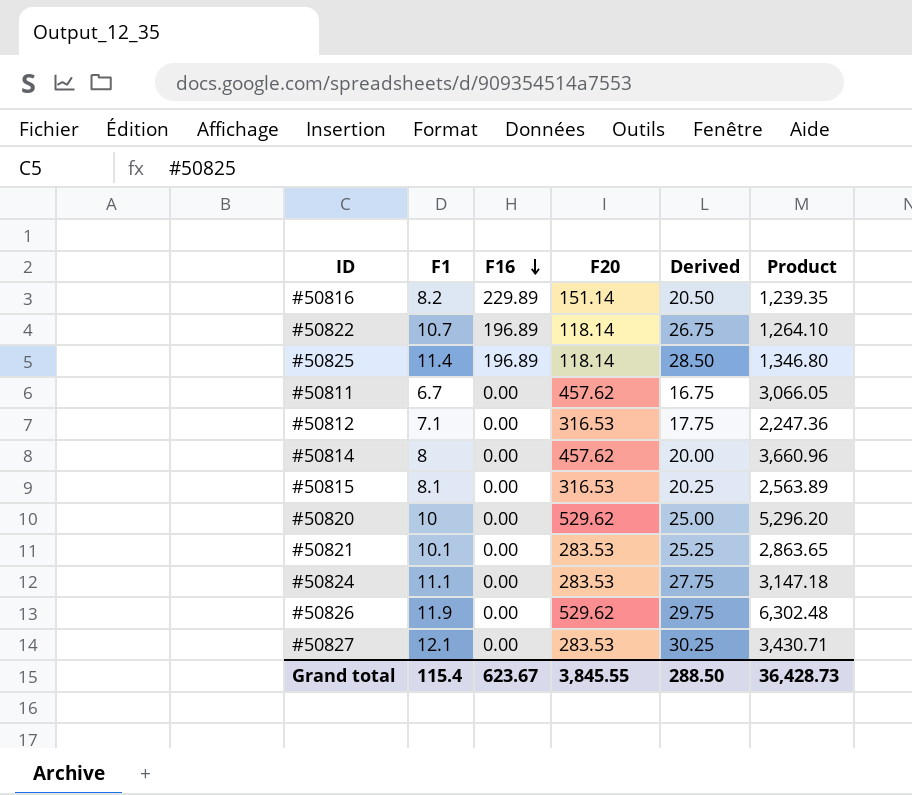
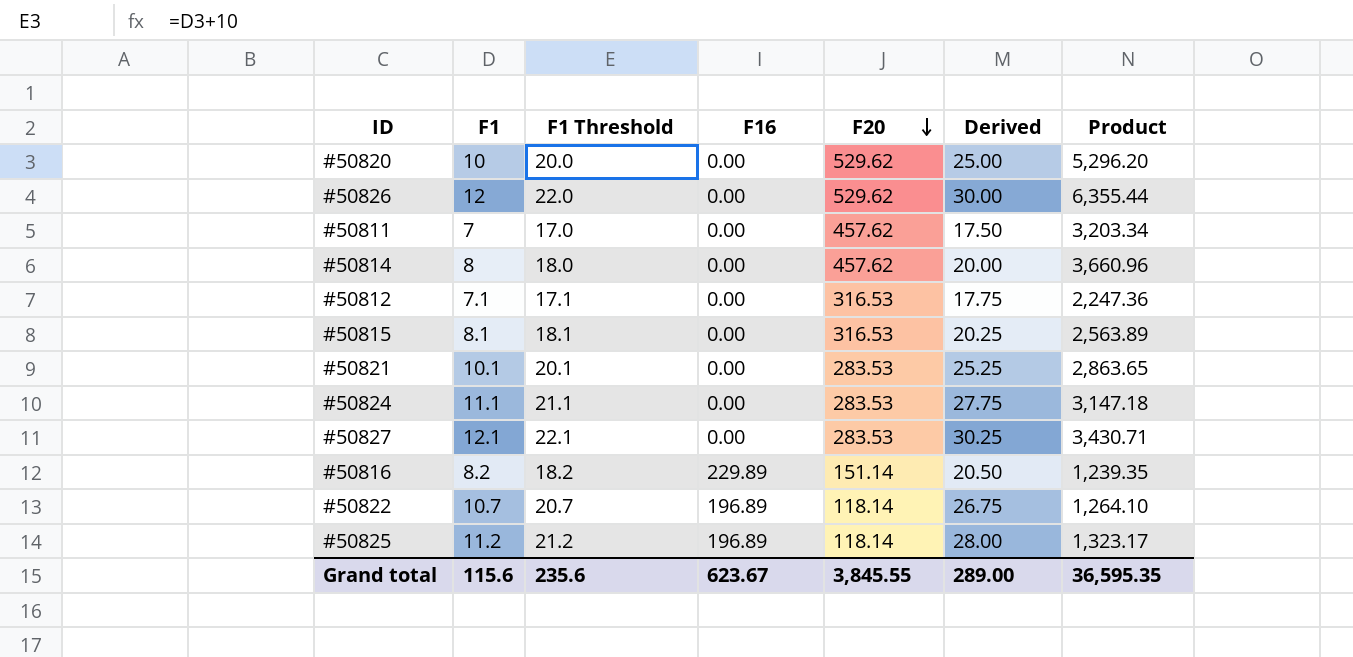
row order: F16 descending -> F20 descending
column F1 Threshold | formula: none -> [F1] + 10
#50826 | F1: 11.9 -> 12
#50826 | Derived: 29.75 -> 30.00
#50826 | Product: 6,302.48 -> 6,355.44
#50811 | F1: 6.7 -> 7
#50811 | Derived: 16.75 -> 17.50
#50811 | Product: 3,066.05 -> 3,203.34
#50825 | F1: 11.4 -> 11.2
#50825 | Derived: 28.50 -> 28.00
#50825 | Product: 1,346.80 -> 1,323.17
Grand total | F1: 115.4 -> 115.6
Grand total | Derived: 288.50 -> 289.00
Grand total | Product: 36,428.73 -> 36,595.35

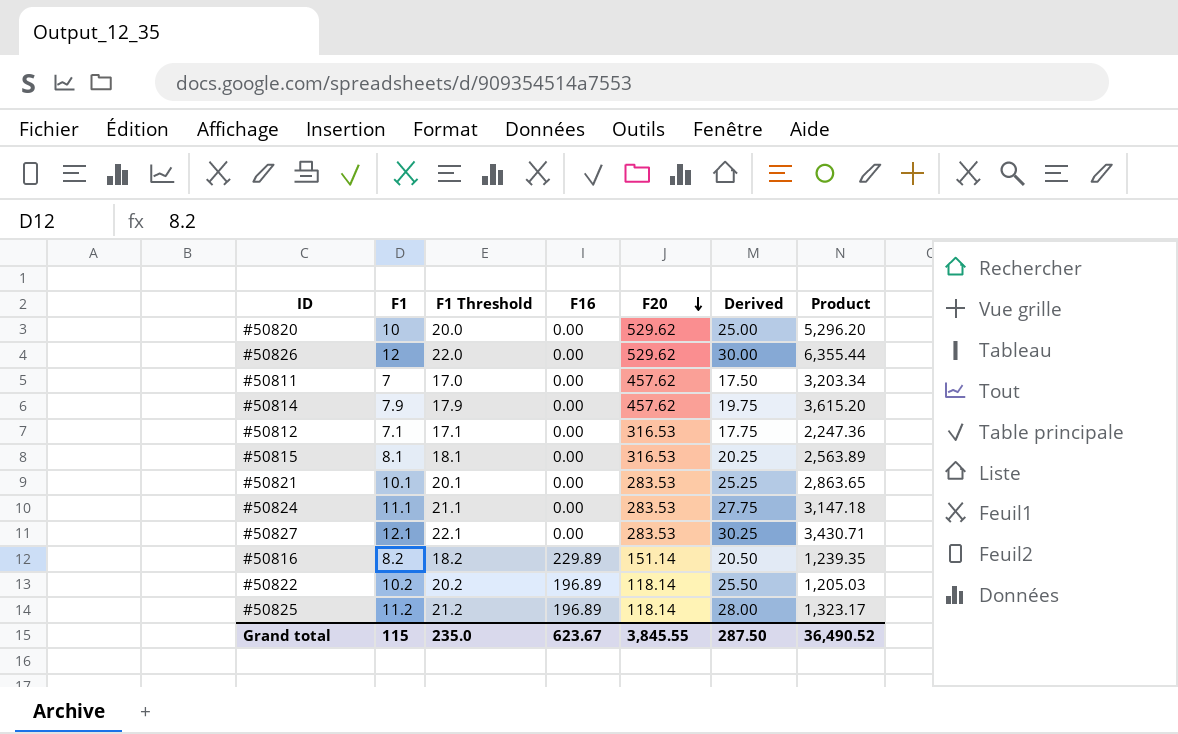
#50814 | F1: 8 -> 7.9
#50814 | F1 Threshold: 18.0 -> 17.9
#50814 | Derived: 20.00 -> 19.75
#50814 | Product: 3,660.96 -> 3,615.20
#50822 | F1: 10.7 -> 10.2
#50822 | F1 Threshold: 20.7 -> 20.2
#50822 | Derived: 26.75 -> 25.50
#50822 | Product: 1,264.10 -> 1,205.03
Grand total | F1: 115.6 -> 115
Grand total | F1 Threshold: 235.6 -> 235.0
Grand total | Derived: 289.00 -> 287.50
Grand total | Product: 36,595.35 -> 36,490.52

